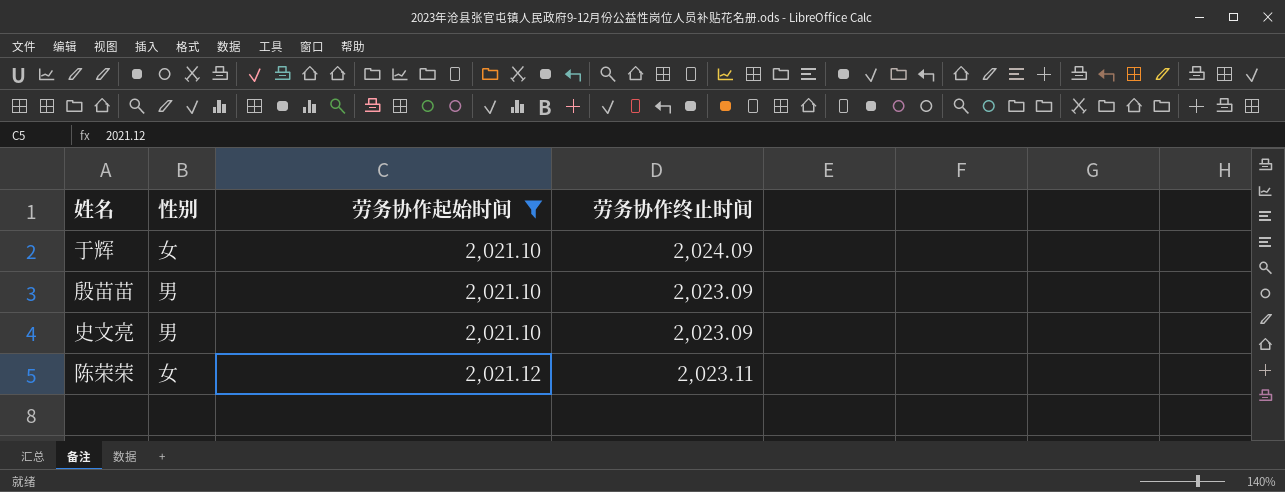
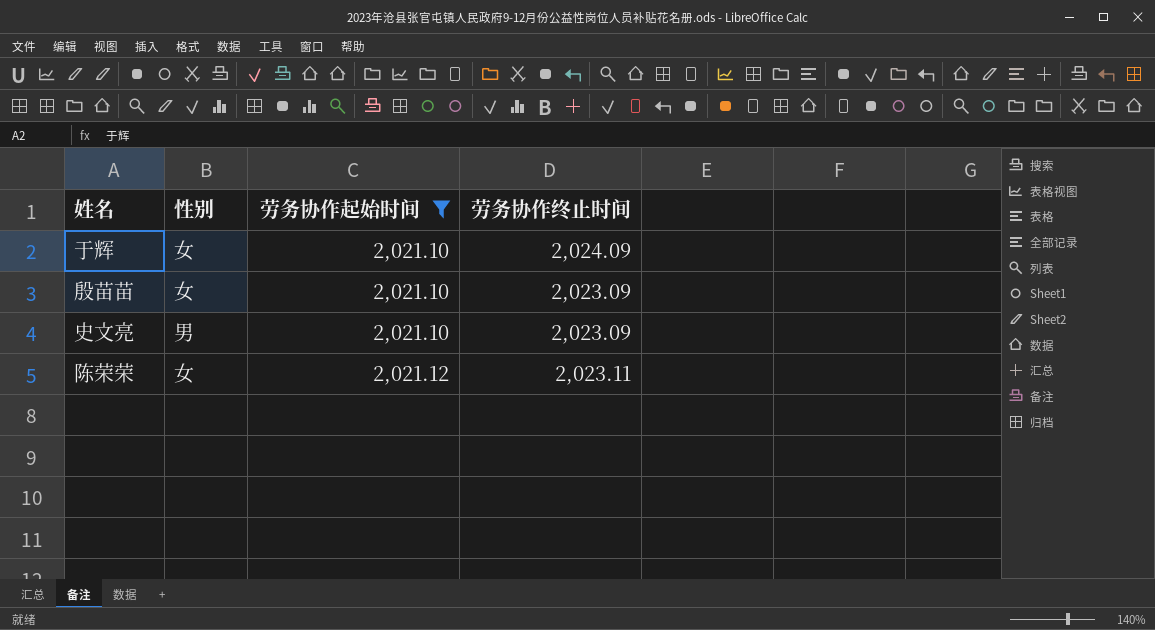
殷苗苗 | 性别: 男 -> 女

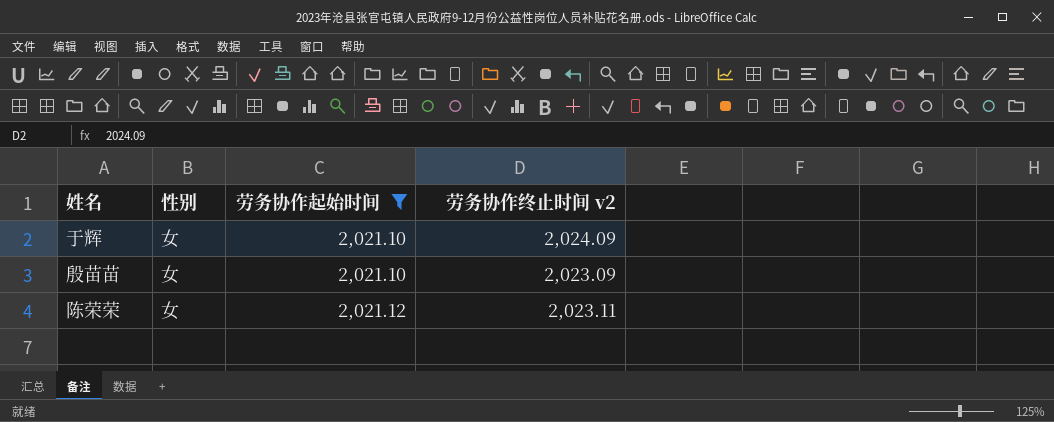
column name: 劳务协作终止时间 -> 劳务协作终止时间 v2
row 史文亮: 男 | 2,021.10 | 2,023.09 -> none

